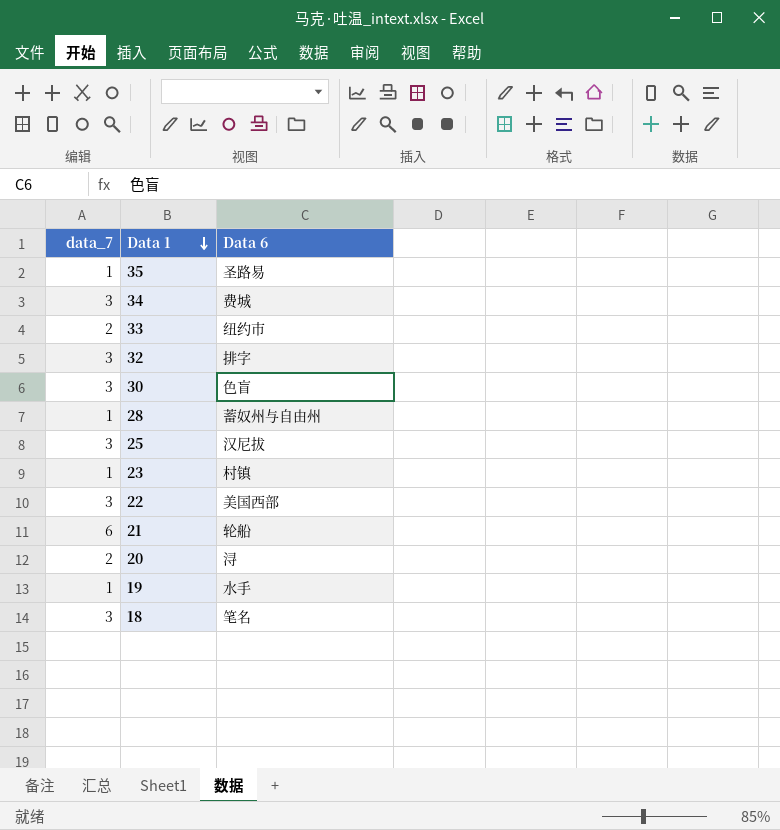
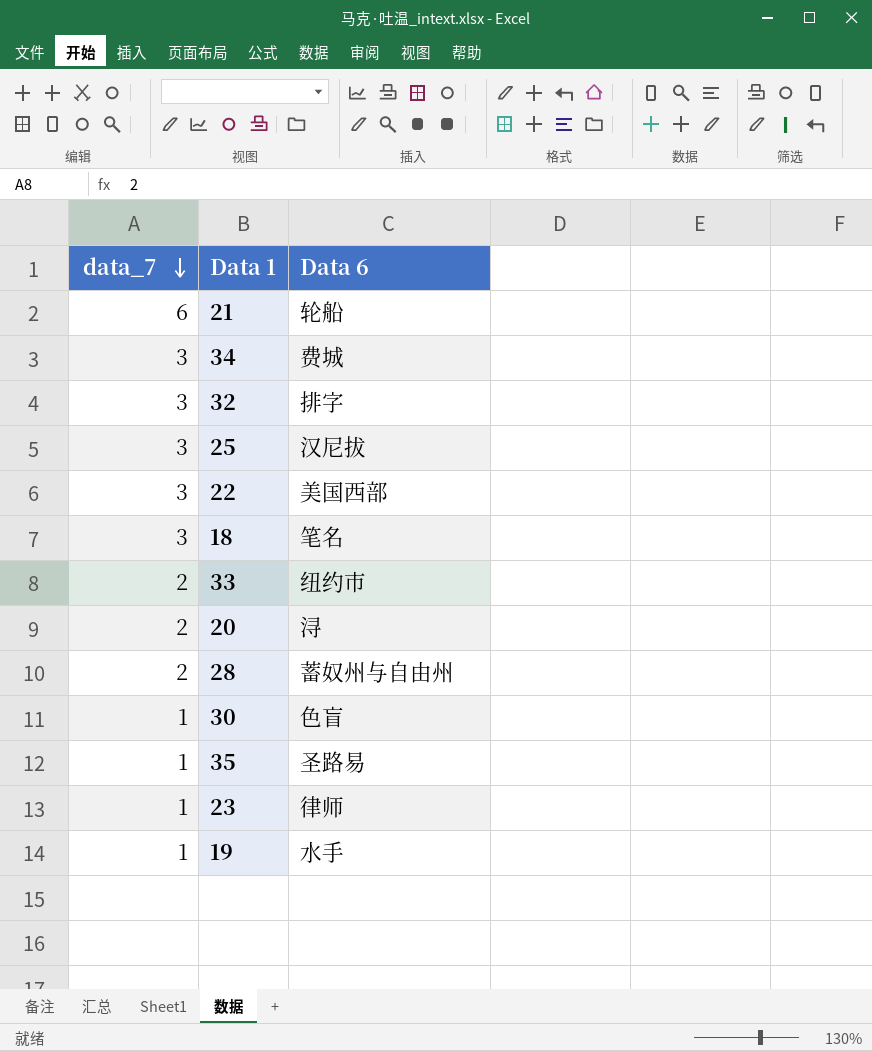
row order: Data 1 descending -> data_7 descending
28 | data_7: 1 -> 2
30 | data_7: 3 -> 1
23 | Data 6: 村镇 -> 律师

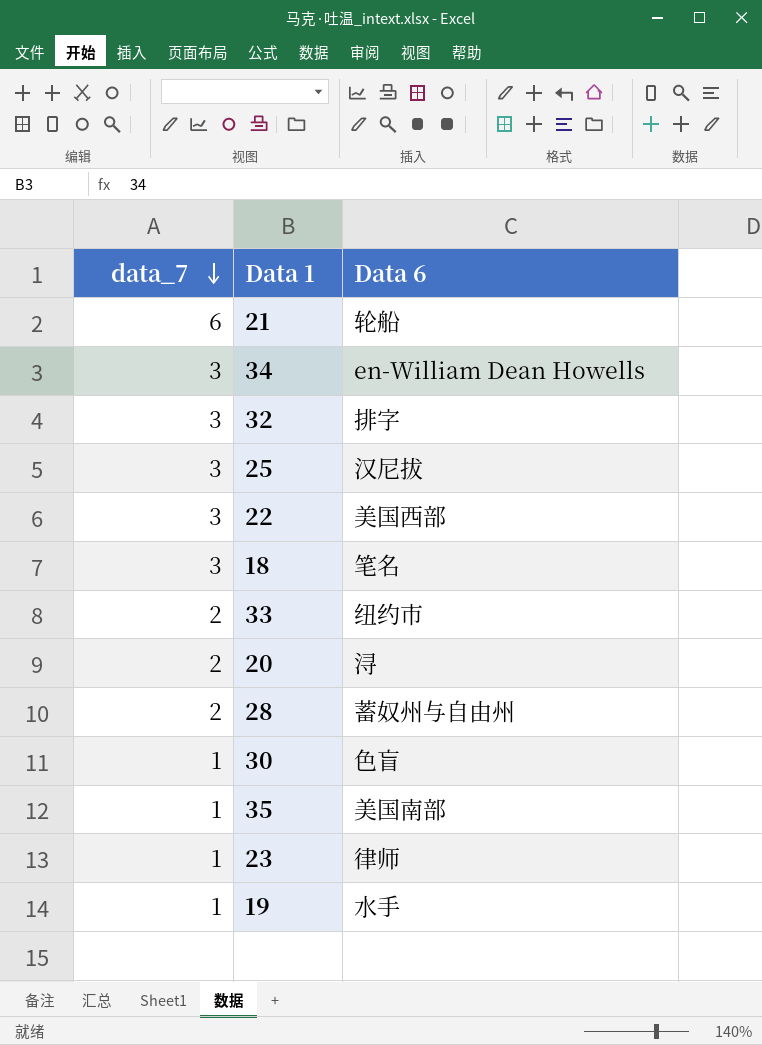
34 | Data 6: 费城 -> en-William Dean Howells
35 | Data 6: 圣路易 -> 美国南部

